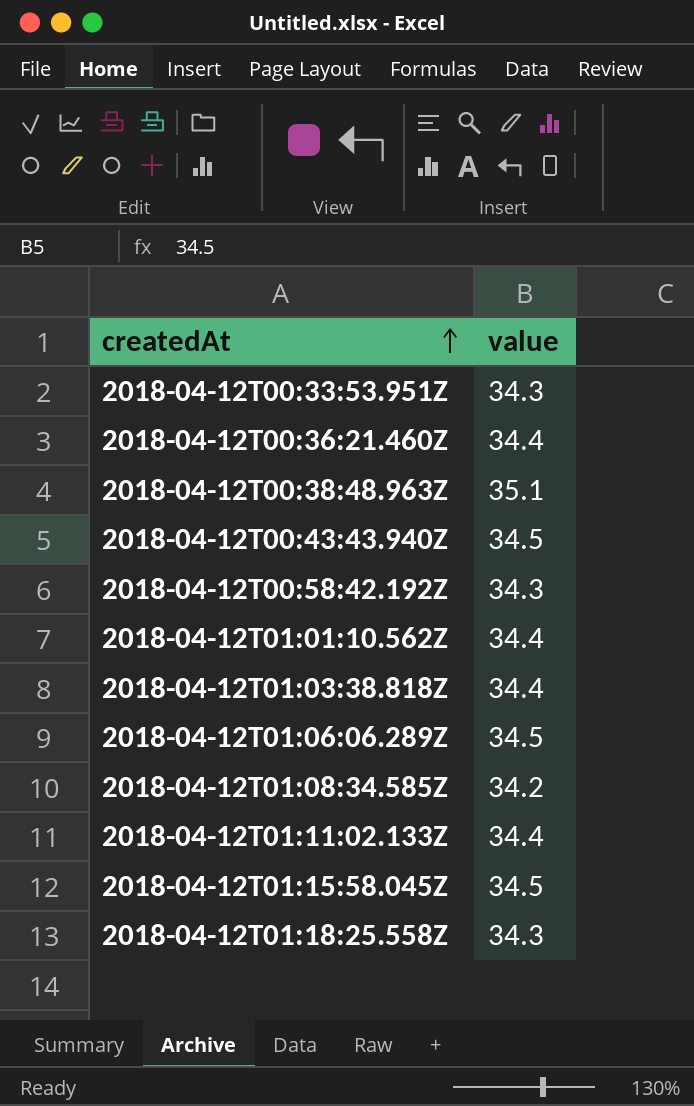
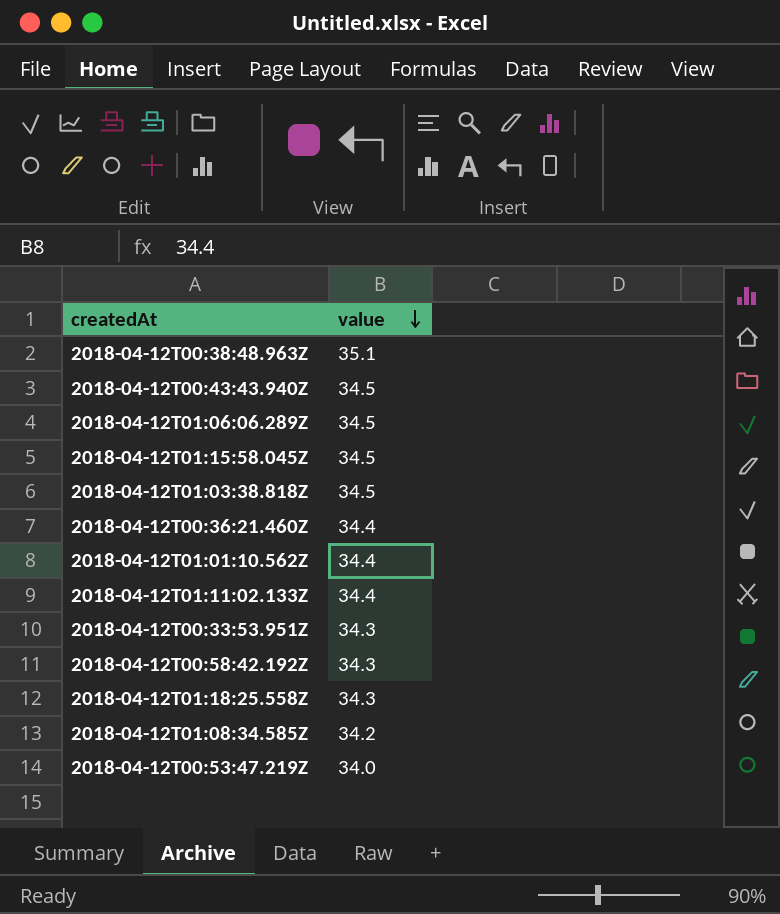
row order: createdAt ascending -> value descending
2018-04-12T01:03:38.818Z | value: 34.4 -> 34.5
row 2018-04-12T00:53:47.219Z: none -> 34.0

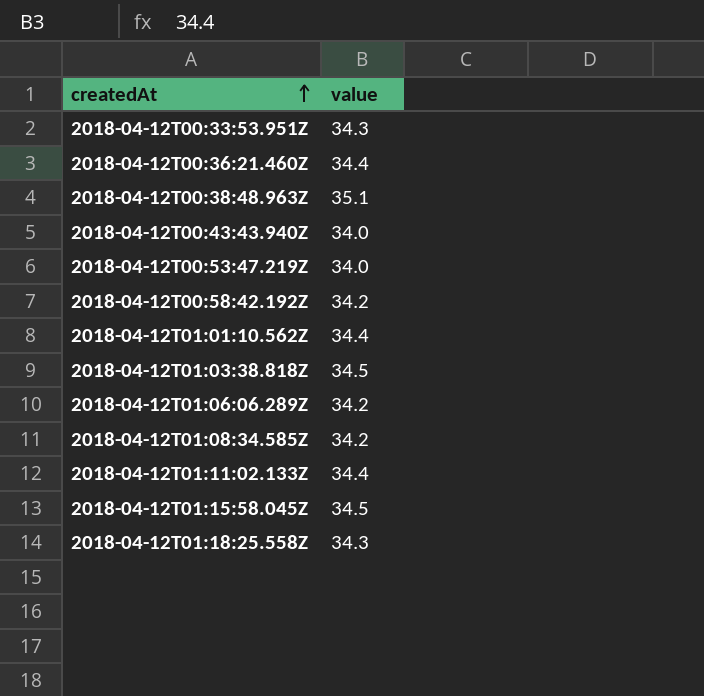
row order: value descending -> createdAt ascending
2018-04-12T00:43:43.940Z | value: 34.5 -> 34.0
2018-04-12T00:58:42.192Z | value: 34.3 -> 34.2
2018-04-12T01:06:06.289Z | value: 34.5 -> 34.2

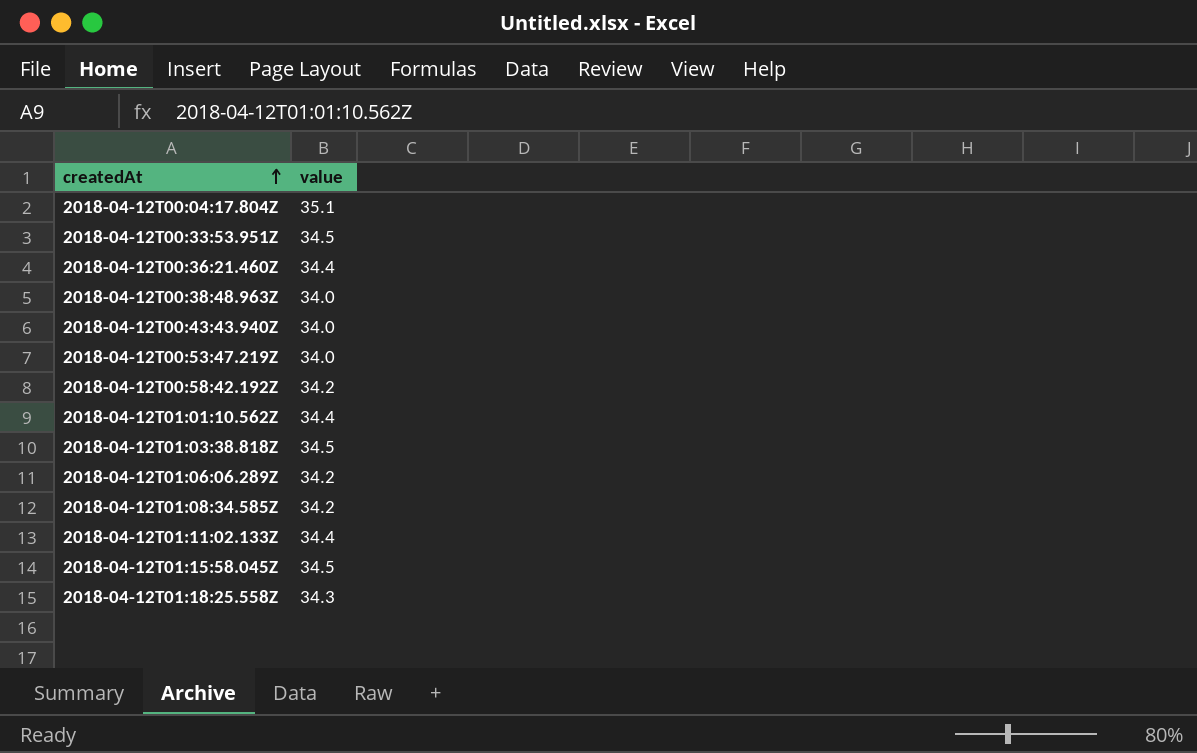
row 2018-04-12T00:04:17.804Z: none -> 35.1
2018-04-12T00:33:53.951Z | value: 34.3 -> 34.5
2018-04-12T00:38:48.963Z | value: 35.1 -> 34.0

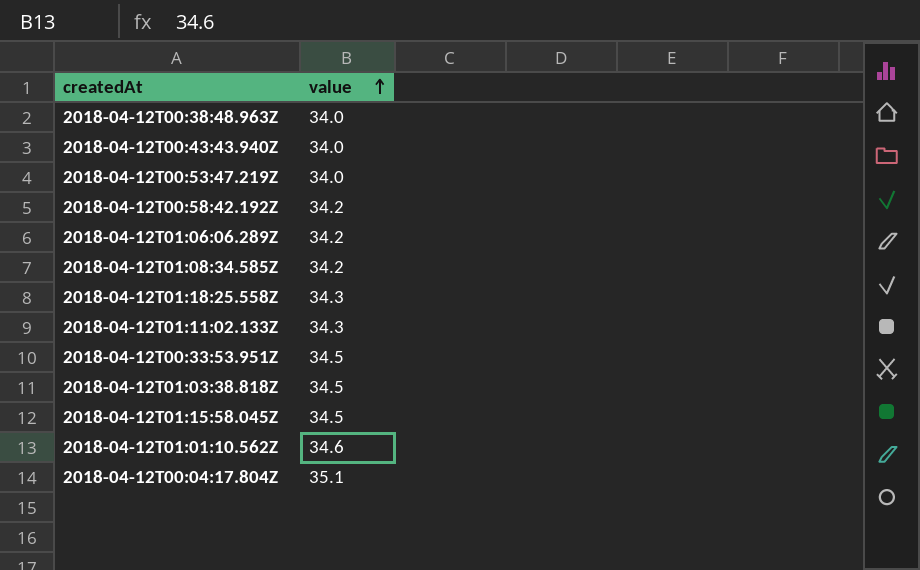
row order: createdAt ascending -> value ascending
row 2018-04-12T00:36:21.460Z: 34.4 -> none
2018-04-12T01:11:02.133Z | value: 34.4 -> 34.3
2018-04-12T01:01:10.562Z | value: 34.4 -> 34.6

